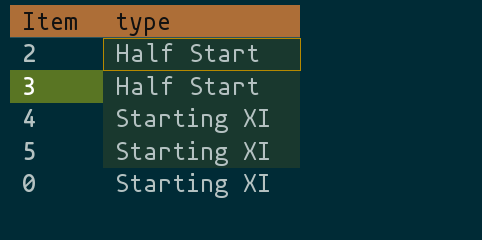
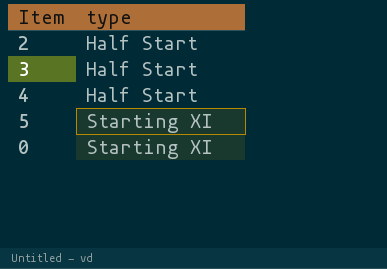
4 | type: Starting XI -> Half Start

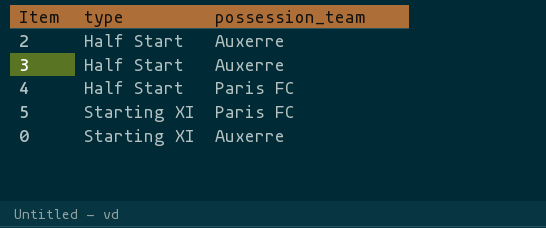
column possession_team | position: none -> 3

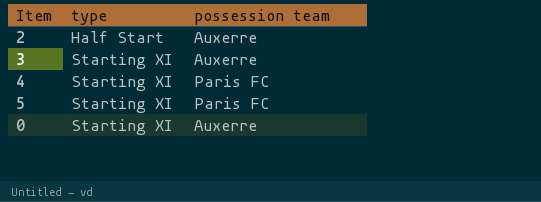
column name: possession_team -> possession team
3 | type: Half Start -> Starting XI
4 | type: Half Start -> Starting XI

